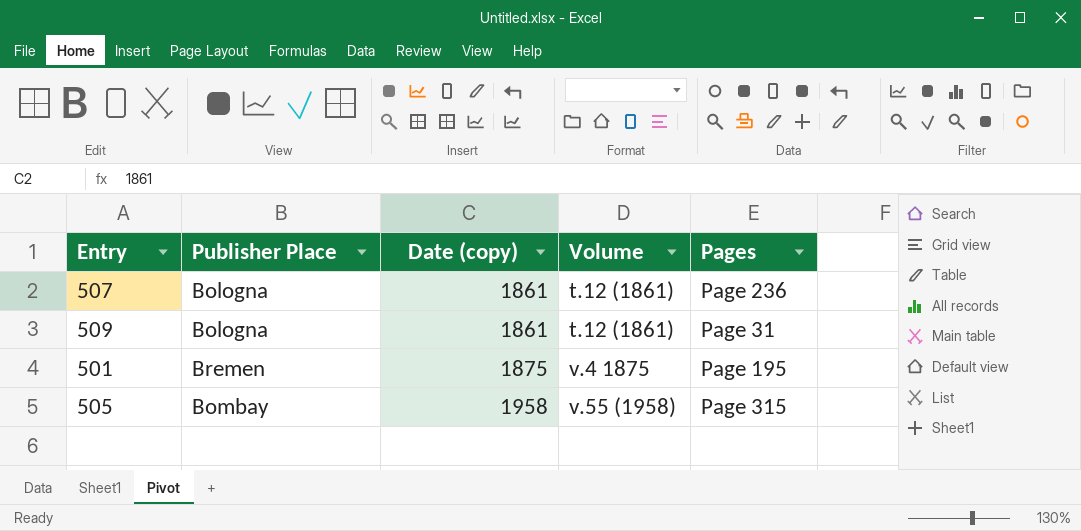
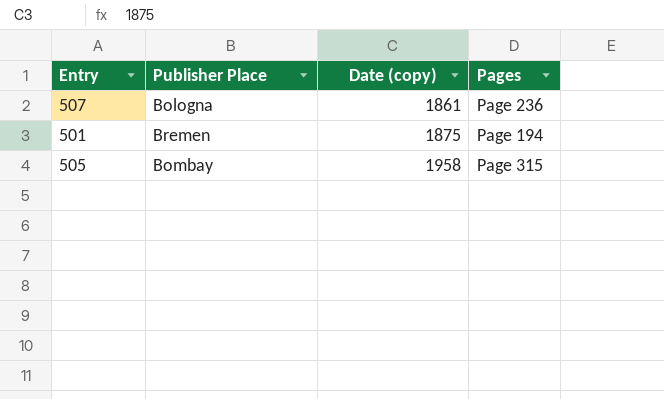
column Volume | position: 4 -> none
row 509: Bologna | 1861 | t.12 (1861) | Page 31 -> none
501 | Pages: Page 195 -> Page 194

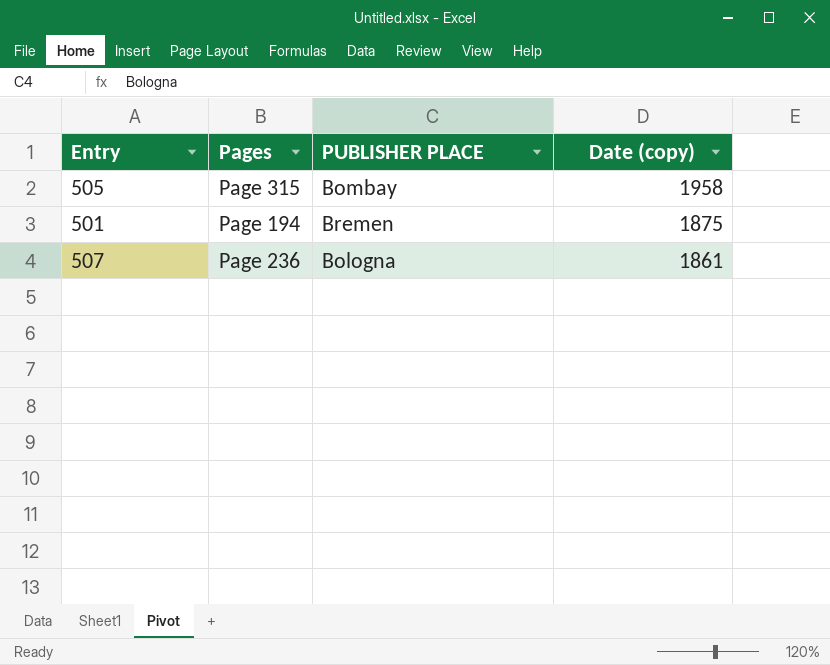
row order: Date (copy) ascending -> Date (copy) descending
column Pages | position: 4 -> 2
column name: Publisher Place -> PUBLISHER PLACE

